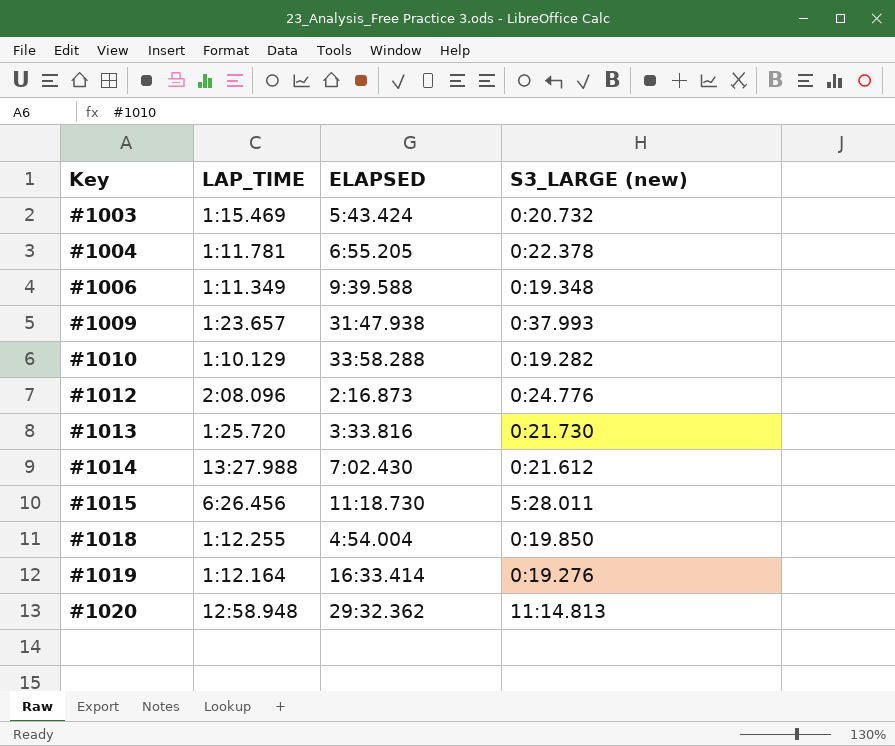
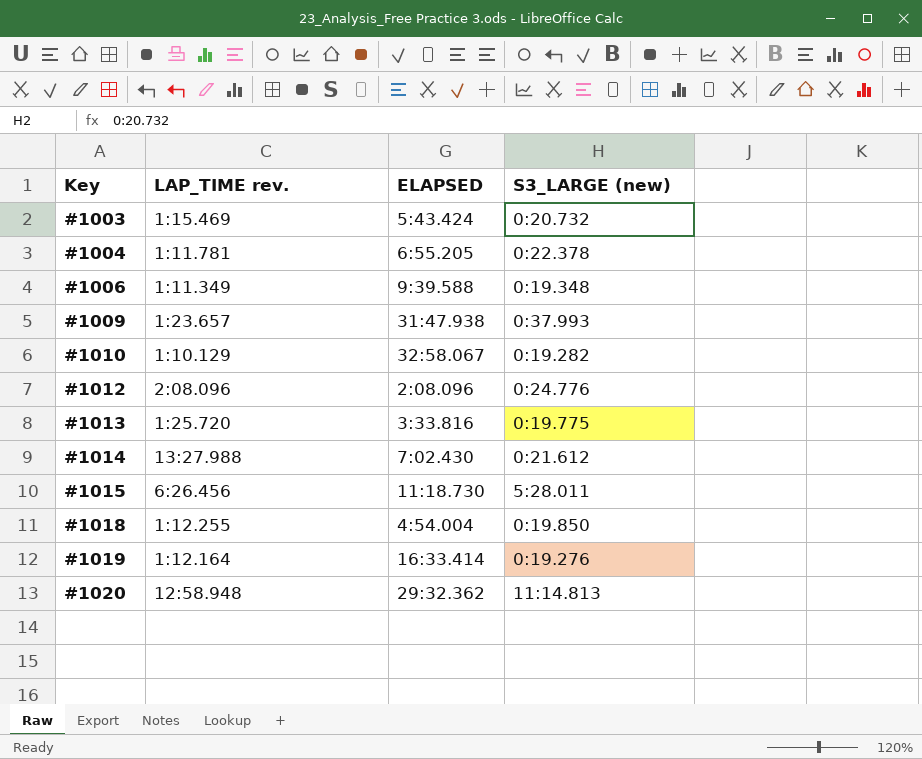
column name: LAP_TIME -> LAP_TIME rev.
#1010 | ELAPSED: 33:58.288 -> 32:58.067
#1012 | ELAPSED: 2:16.873 -> 2:08.096
#1013 | S3_LARGE (new): 0:21.730 -> 0:19.775

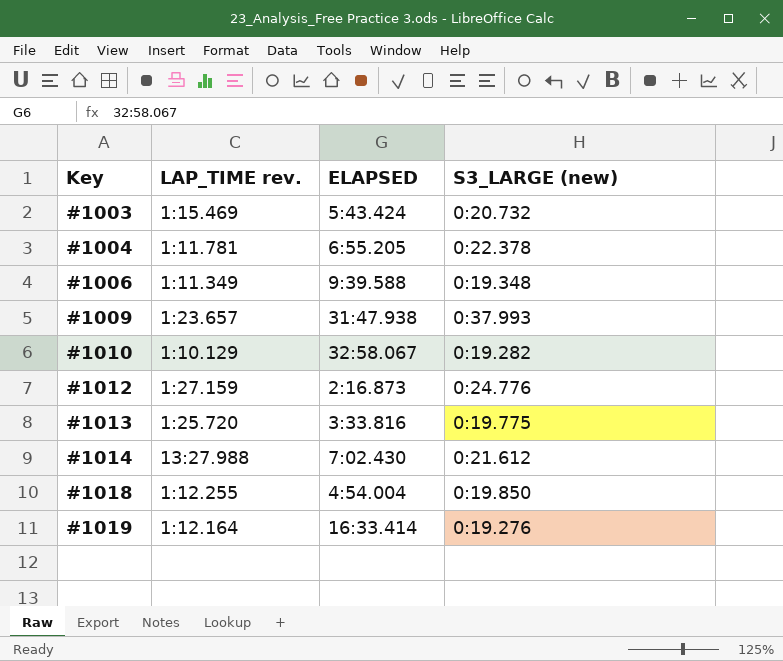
row #1015: 6:26.456 | 11:18.730 | 5:28.011 -> none
row #1020: 12:58.948 | 29:32.362 | 11:14.813 -> none
#1012 | LAP_TIME rev.: 2:08.096 -> 1:27.159
#1012 | ELAPSED: 2:08.096 -> 2:16.873

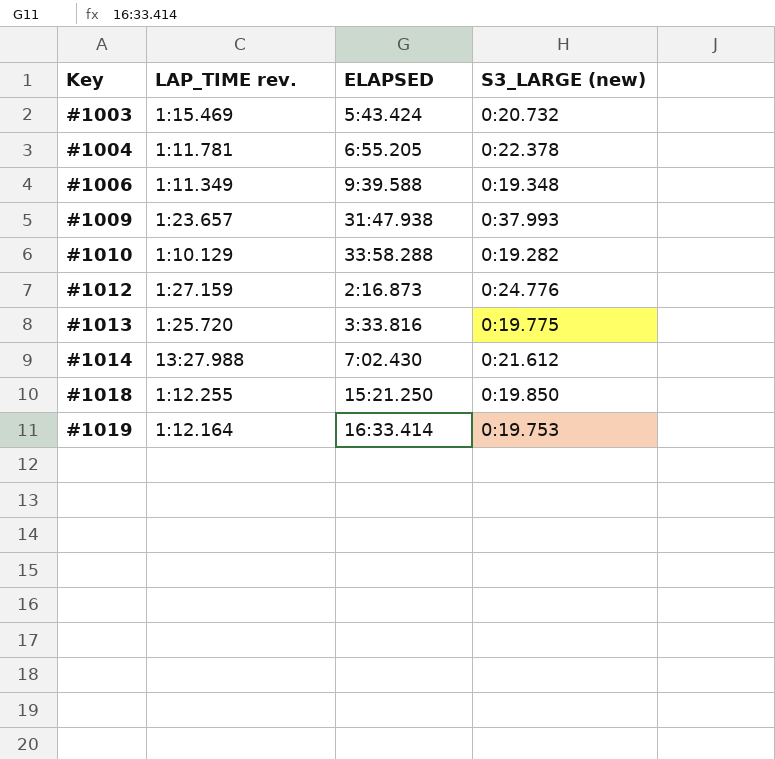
#1010 | ELAPSED: 32:58.067 -> 33:58.288
#1018 | ELAPSED: 4:54.004 -> 15:21.250
#1019 | S3_LARGE (new): 0:19.276 -> 0:19.753

